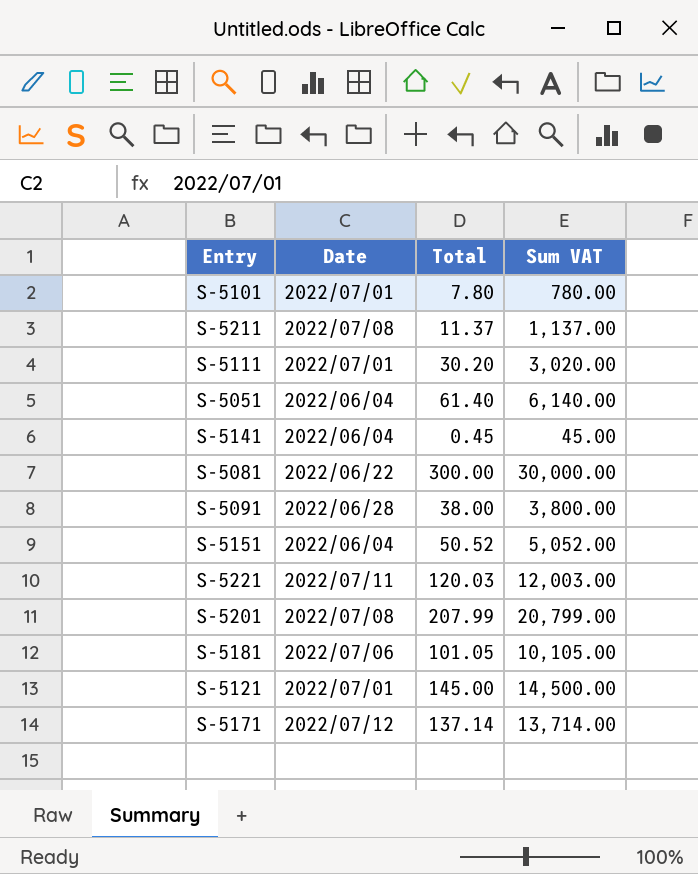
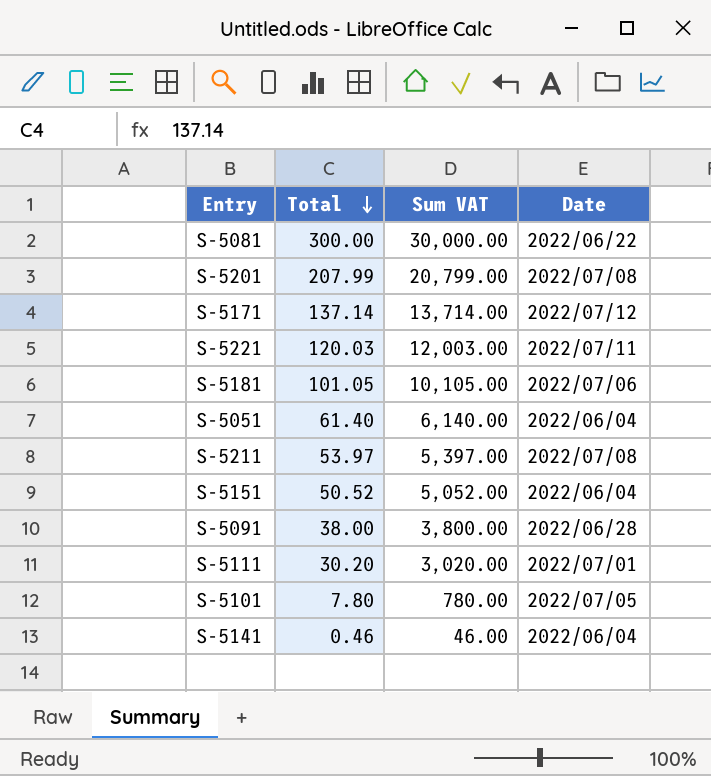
row order: none -> Total descending
column Date | position: 2 -> 4
row S-5121: 2022/07/01 | 145.00 | 14,500.00 -> none
S-5211 | Total: 11.37 -> 53.97
S-5211 | Sum VAT: 1,137.00 -> 5,397.00
S-5101 | Date: 2022/07/01 -> 2022/07/05
S-5141 | Total: 0.45 -> 0.46
S-5141 | Sum VAT: 45.00 -> 46.00

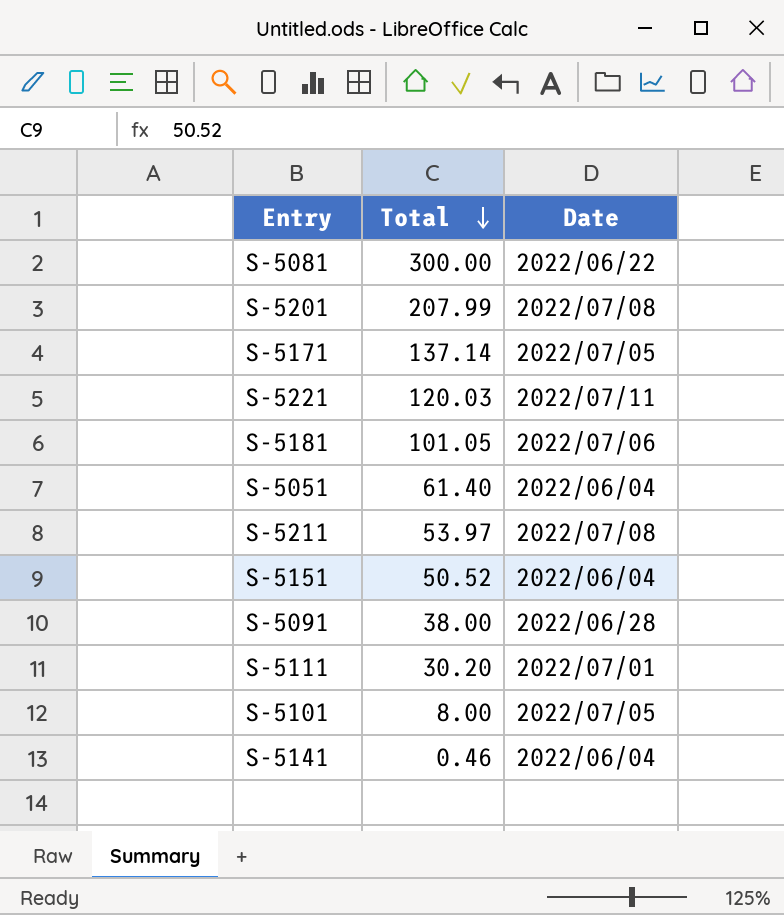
column Sum VAT | formula: [Total] * 100 -> none
S-5171 | Date: 2022/07/12 -> 2022/07/05
S-5101 | Total: 7.80 -> 8.00

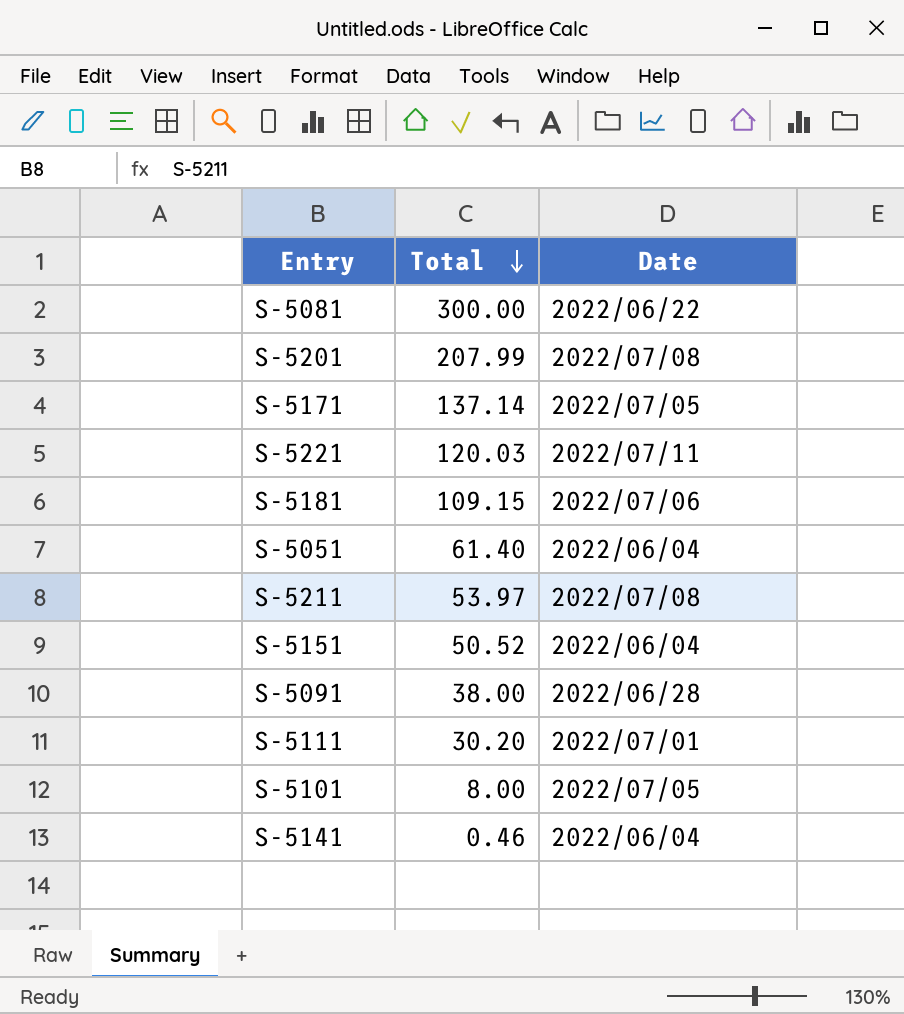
S-5181 | Total: 101.05 -> 109.15

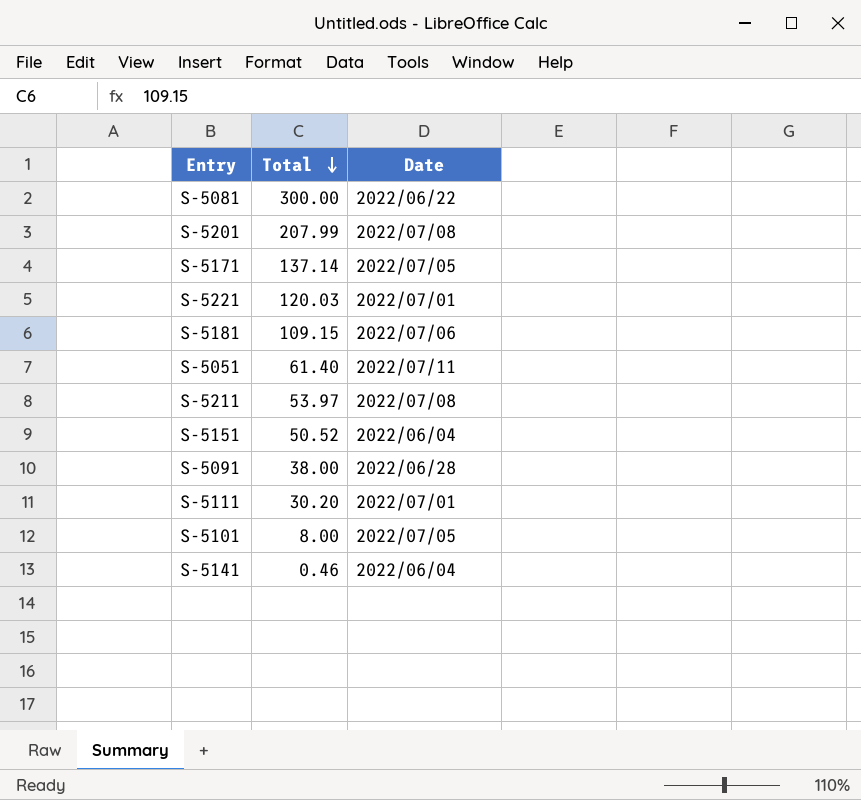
S-5221 | Date: 2022/07/11 -> 2022/07/01
S-5051 | Date: 2022/06/04 -> 2022/07/11

